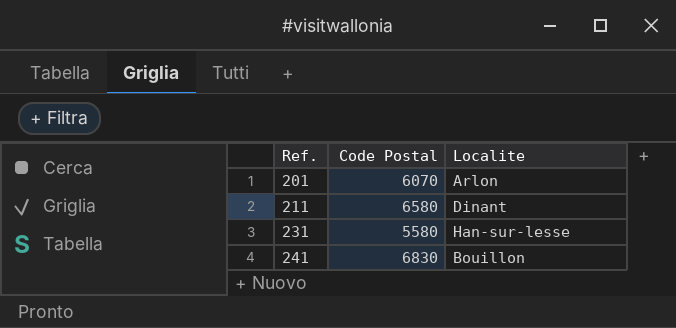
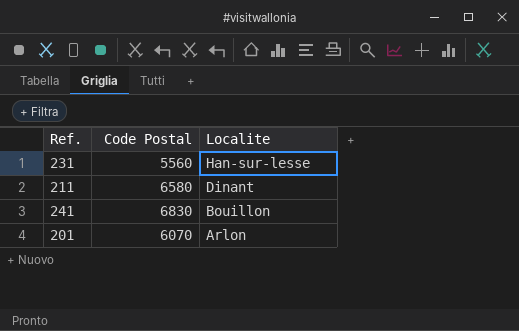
row order: Ref. ascending -> Localite descending
231 | Code Postal: 5580 -> 5560

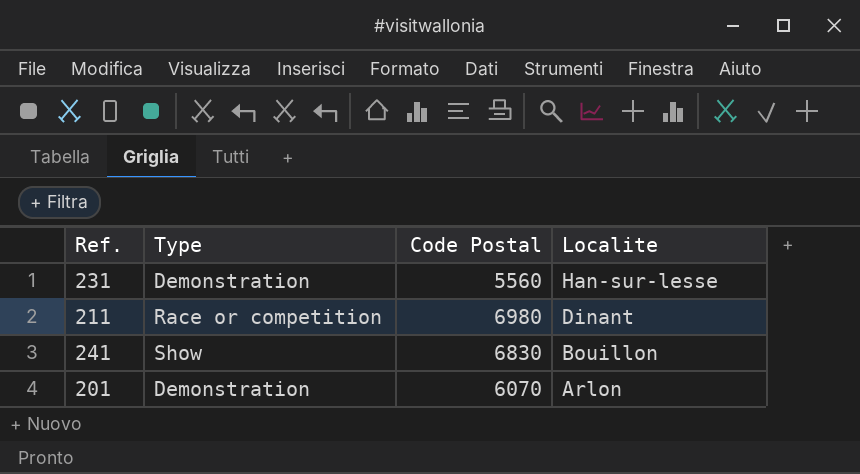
column Type | position: none -> 2
211 | Code Postal: 6580 -> 6980

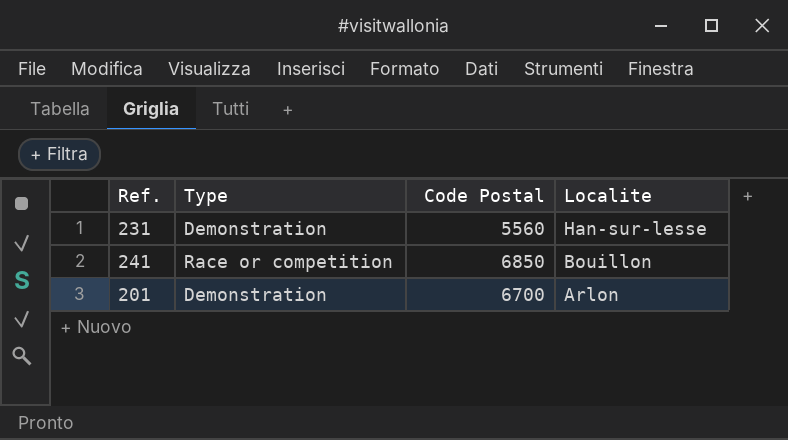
row 211: Race or competition | 6980 | Dinant -> none
241 | Type: Show -> Race or competition
241 | Code Postal: 6830 -> 6850
201 | Code Postal: 6070 -> 6700

